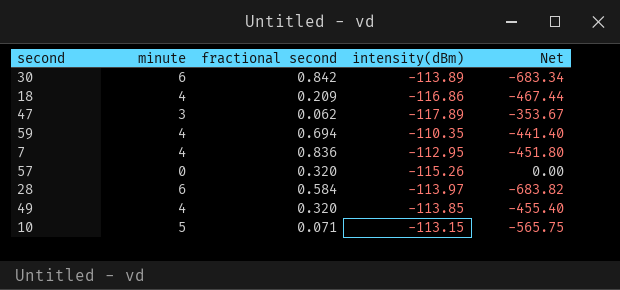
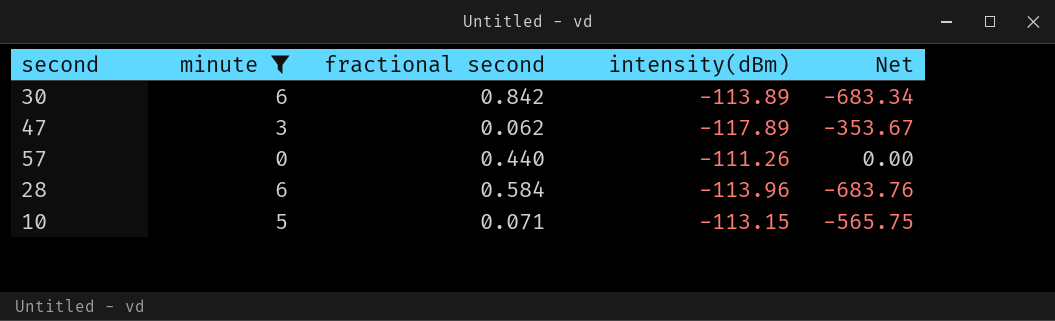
filter: none -> minute != 4
57 | fractional second: 0.320 -> 0.440
57 | intensity(dBm): -115.26 -> -111.26
28 | intensity(dBm): -113.97 -> -113.96
28 | Net: -683.82 -> -683.76

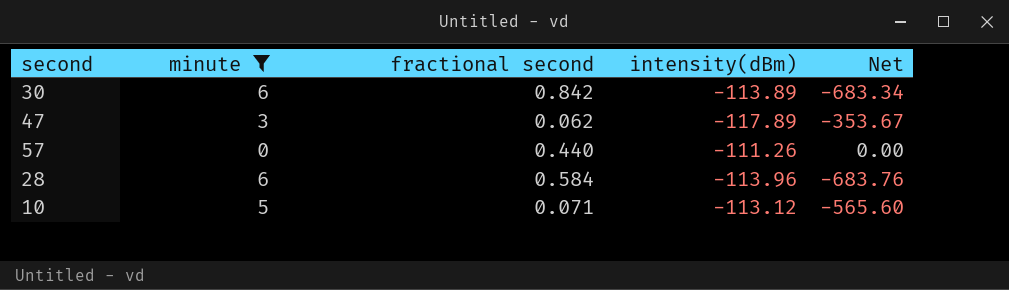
10 | intensity(dBm): -113.15 -> -113.12
10 | Net: -565.75 -> -565.60

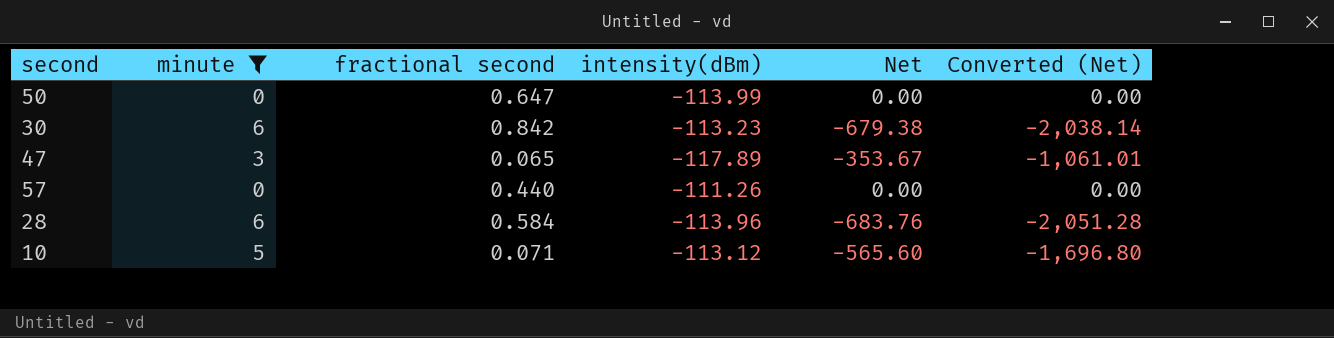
column Converted (Net) | formula: none -> [Net] * 3
row 50: none -> 0 | 0.647 | -113.99 | 0.00 | 0.00
30 | intensity(dBm): -113.89 -> -113.23
30 | Net: -683.34 -> -679.38
47 | fractional second: 0.062 -> 0.065

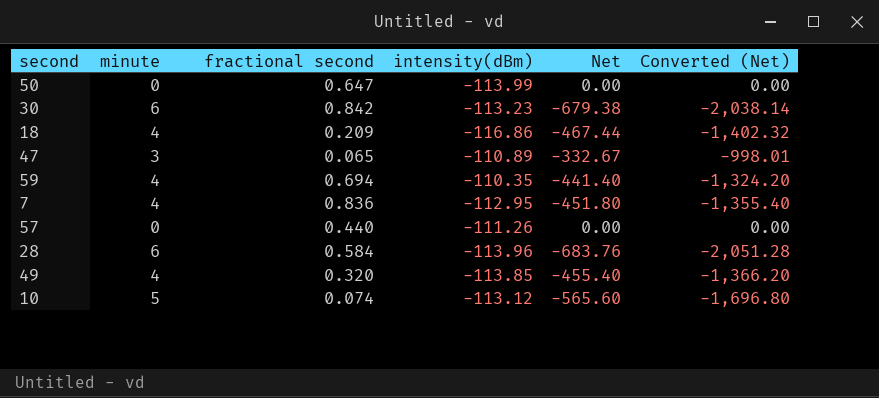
filter: minute != 4 -> none
47 | intensity(dBm): -117.89 -> -110.89
47 | Net: -353.67 -> -332.67
47 | Converted (Net): -1,061.01 -> -998.01
10 | fractional second: 0.071 -> 0.074

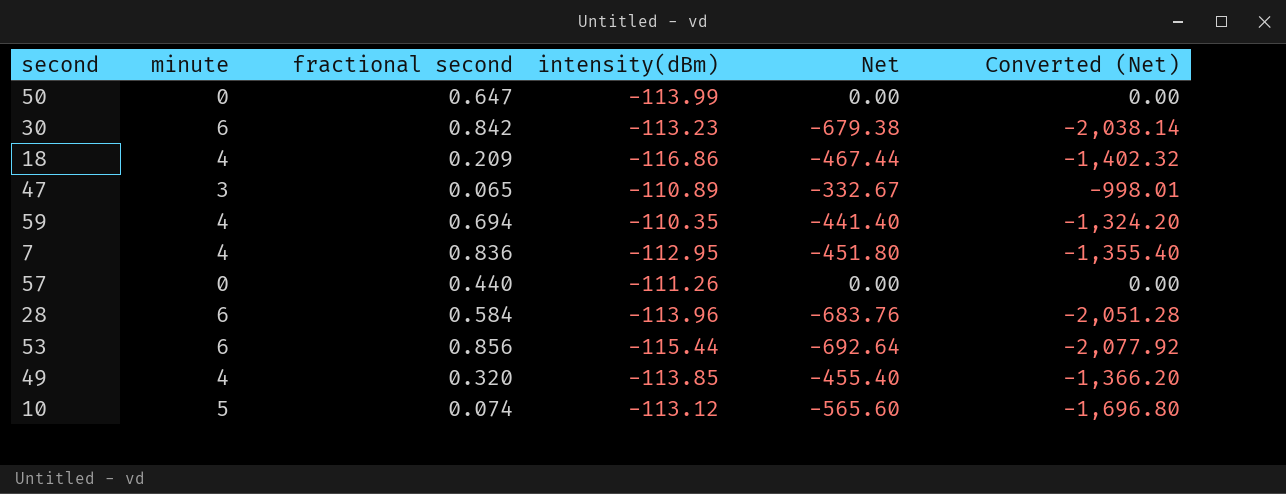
row 53: none -> 6 | 0.856 | -115.44 | -692.64 | -2,077.92

